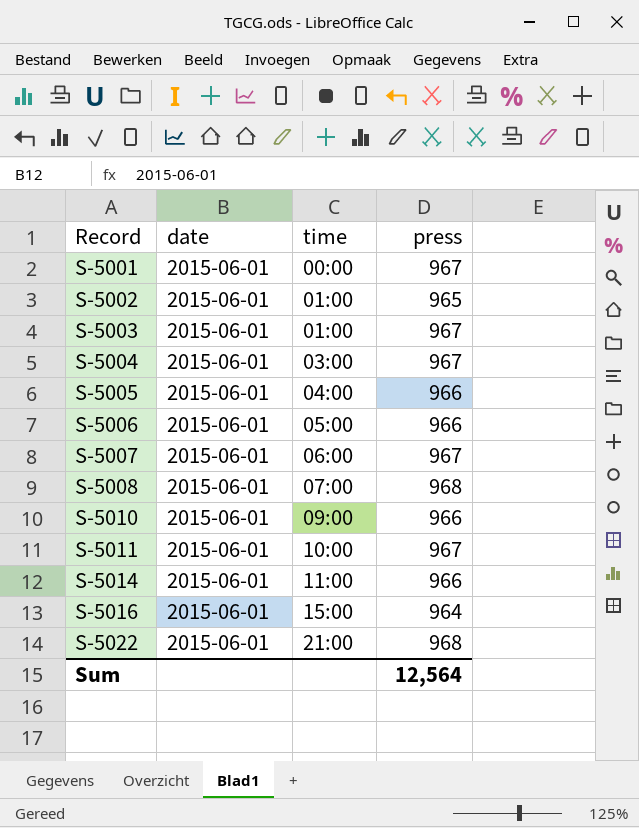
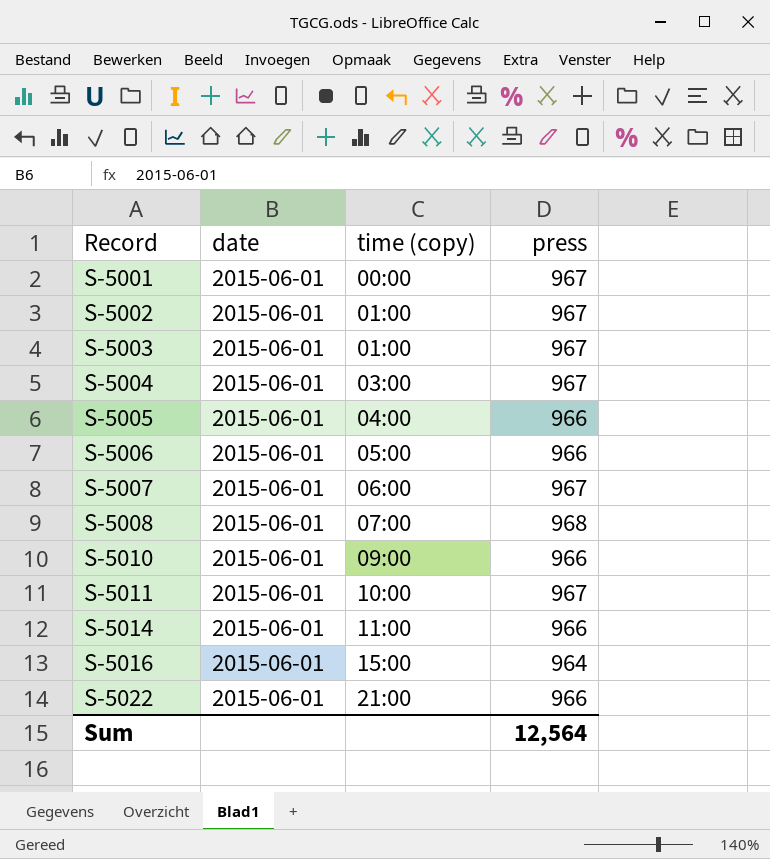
column name: time -> time (copy)
S-5002 | press: 965 -> 967
S-5022 | press: 968 -> 966

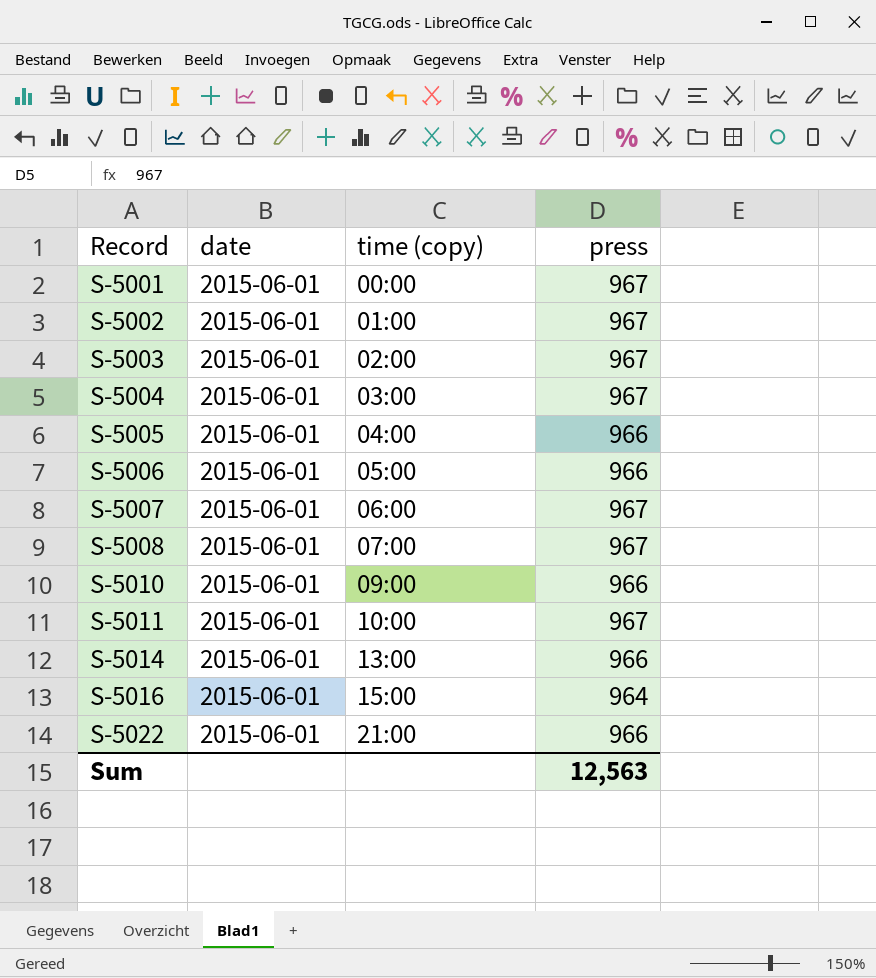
S-5003 | time (copy): 01:00 -> 02:00
S-5008 | press: 968 -> 967
S-5014 | time (copy): 11:00 -> 13:00
Sum | press: 12,564 -> 12,563

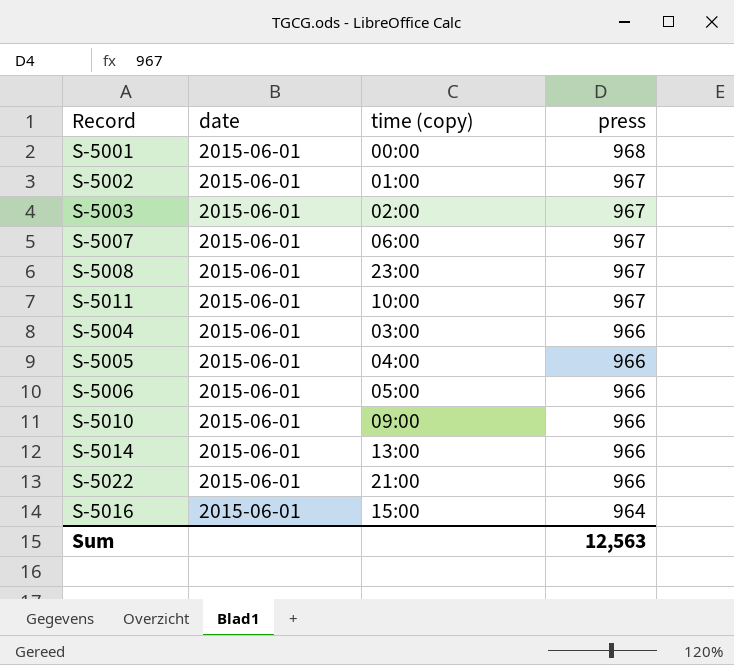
row order: Record ascending -> press descending
S-5001 | press: 967 -> 968
S-5008 | time (copy): 07:00 -> 23:00
S-5004 | press: 967 -> 966

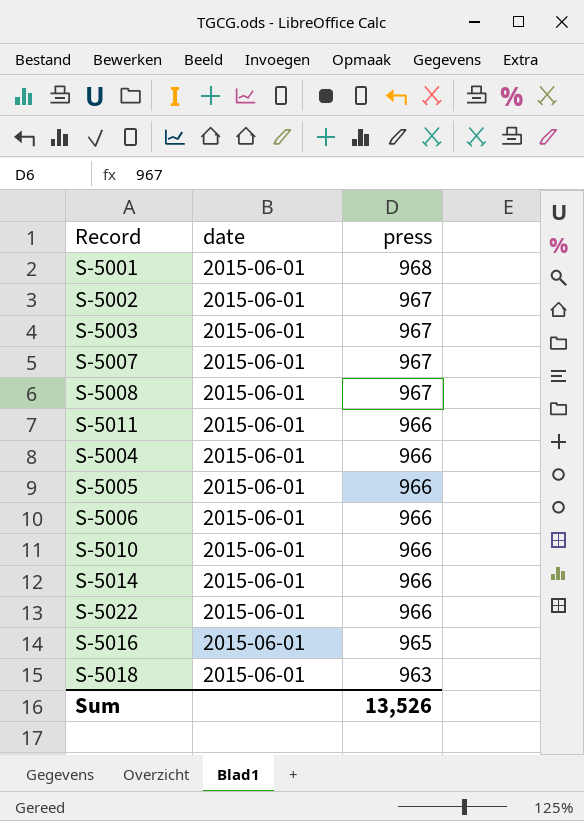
column time (copy) | position: 3 -> none
S-5011 | press: 967 -> 966
S-5016 | press: 964 -> 965
row S-5018: none -> 2015-06-01 | 963
Sum | press: 12,563 -> 13,526

